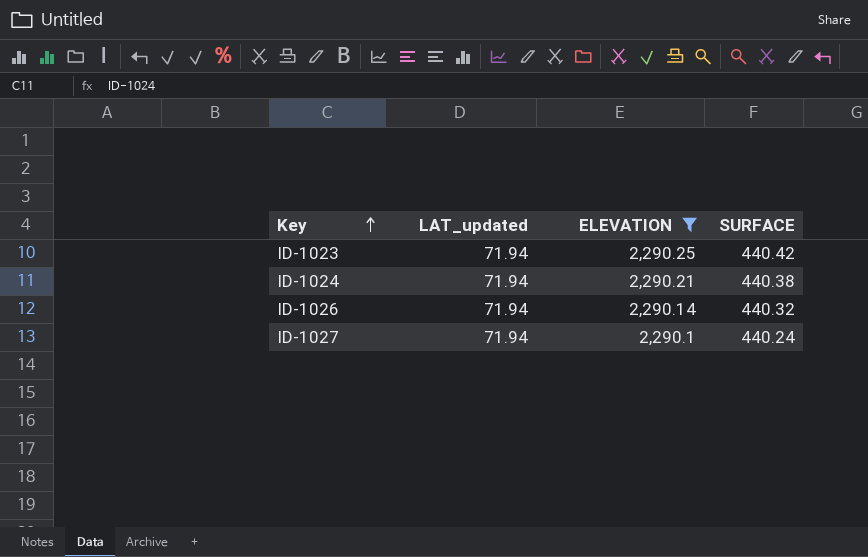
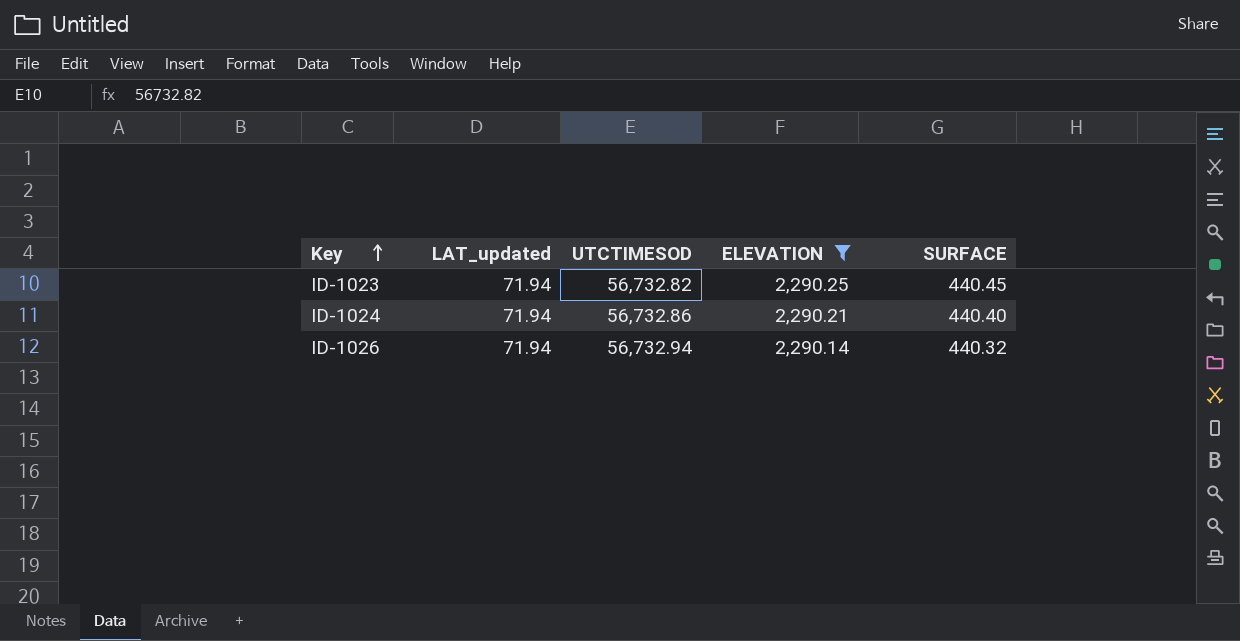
column UTCTIMESOD | position: none -> 3
row ID-1027: 71.94 | 2,290.1 | 440.24 -> none
ID-1023 | SURFACE: 440.42 -> 440.45
ID-1024 | SURFACE: 440.38 -> 440.40

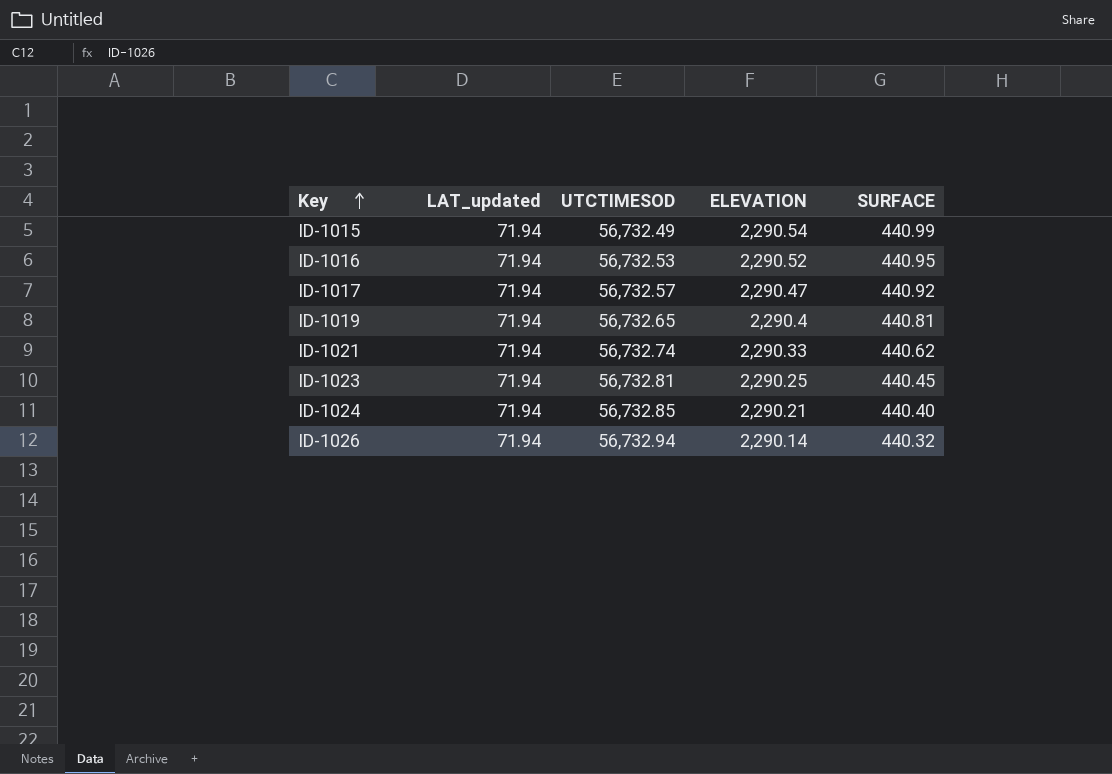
filter: ELEVATION <= 2,290.25 -> none
ID-1023 | UTCTIMESOD: 56,732.82 -> 56,732.81
ID-1024 | UTCTIMESOD: 56,732.86 -> 56,732.85

